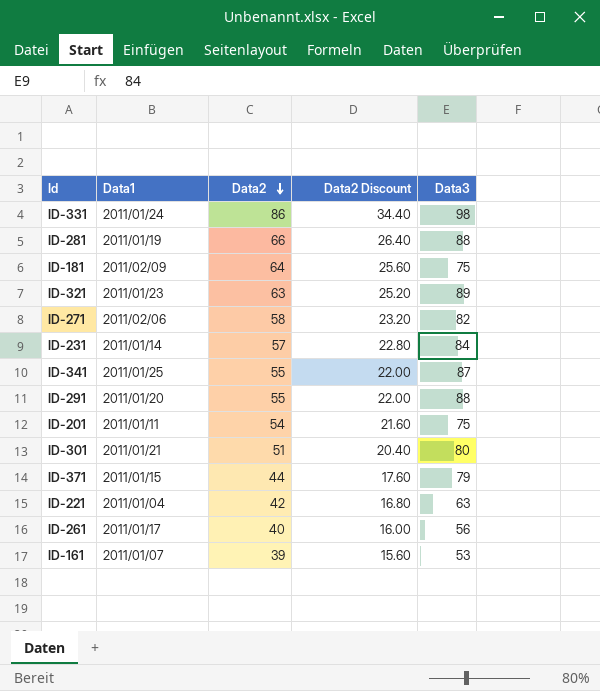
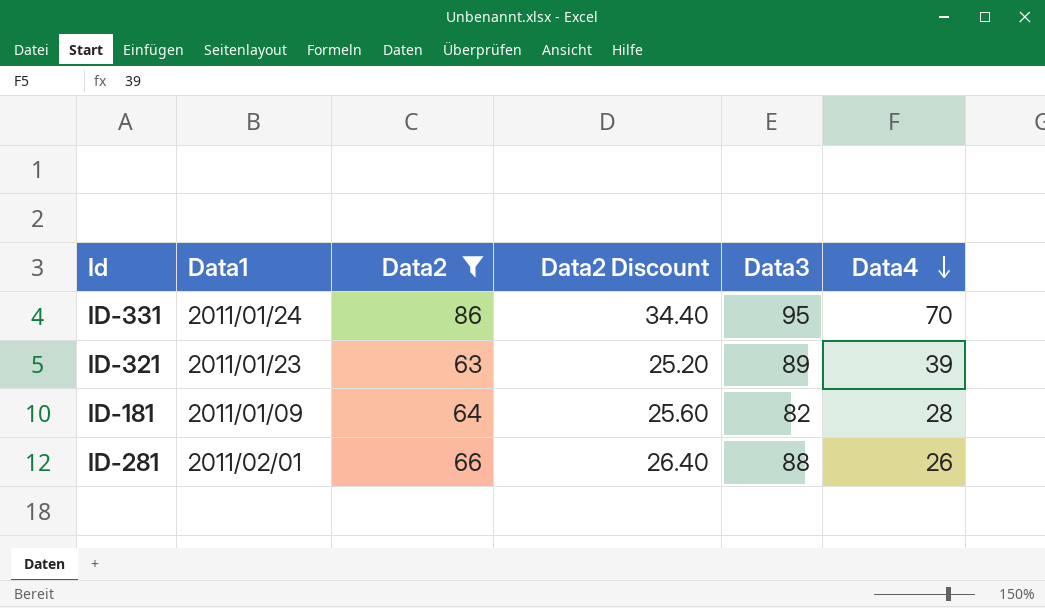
filter: none -> Data2 >= 63
row order: Data2 descending -> Data4 descending
column Data4 | position: none -> 6
ID-331 | Data3: 98 -> 95
ID-181 | Data1: 2011/02/09 -> 2011/01/09
ID-181 | Data3: 75 -> 82
ID-281 | Data1: 2011/01/19 -> 2011/02/01

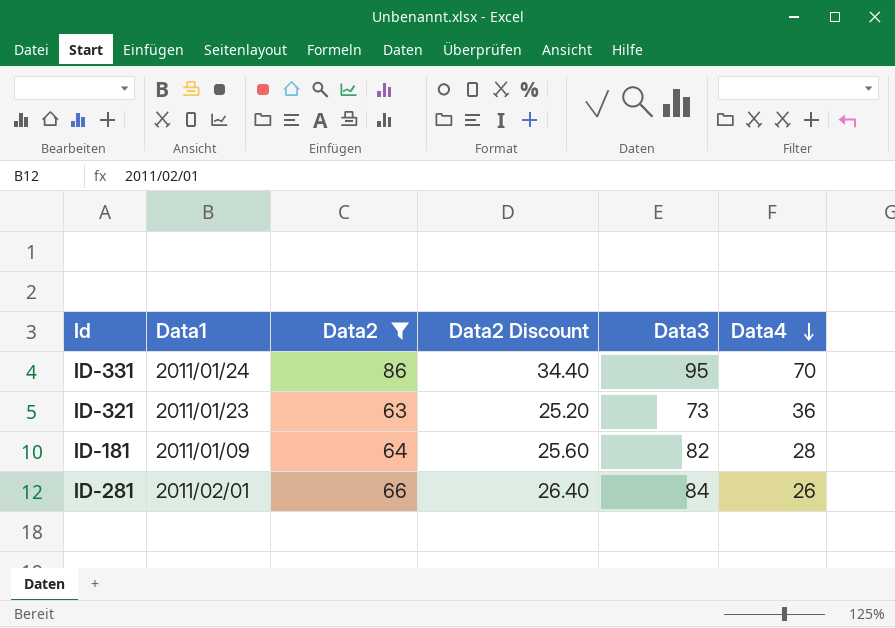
ID-321 | Data3: 89 -> 73
ID-321 | Data4: 39 -> 36
ID-281 | Data3: 88 -> 84

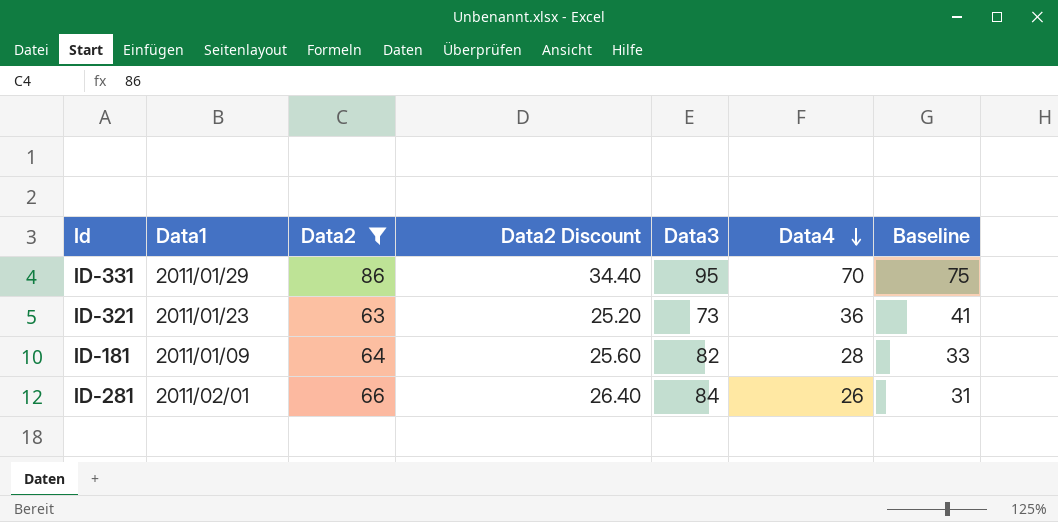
column Baseline | formula: none -> [Data4] + 5
ID-331 | Data1: 2011/01/24 -> 2011/01/29

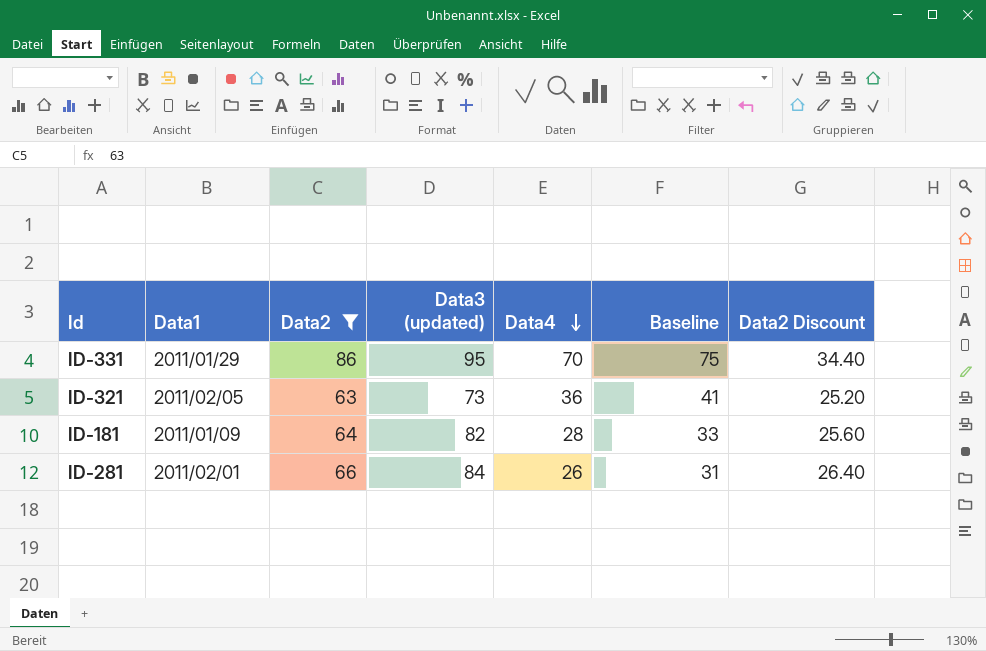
column name: Data3 -> Data3 (updated)
column Data2 Discount | position: 4 -> 7
ID-321 | Data1: 2011/01/23 -> 2011/02/05

